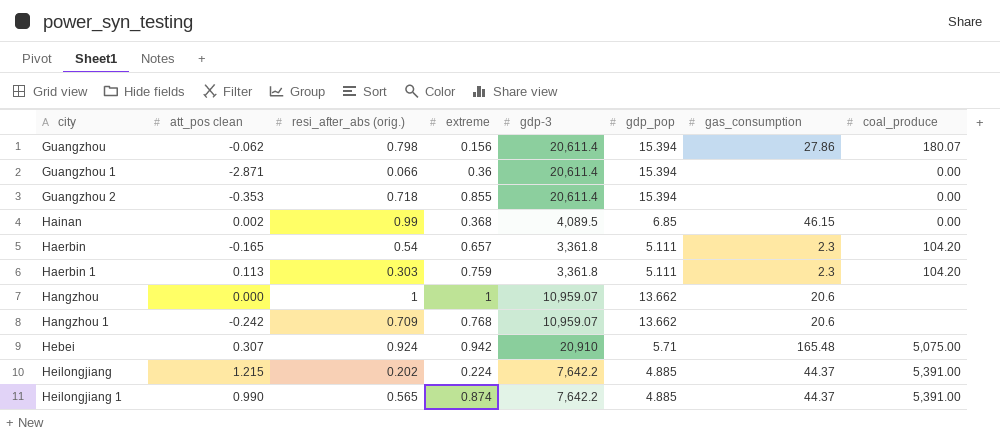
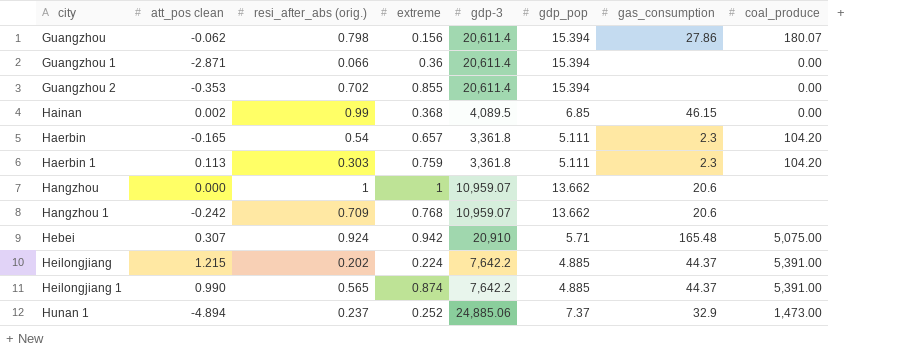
Guangzhou 2 | resi_after_abs (orig.): 0.718 -> 0.702
row Hunan 1: none -> -4.894 | 0.237 | 0.252 | 24,885.06 | 7.37 | 32.9 | 1,473.00

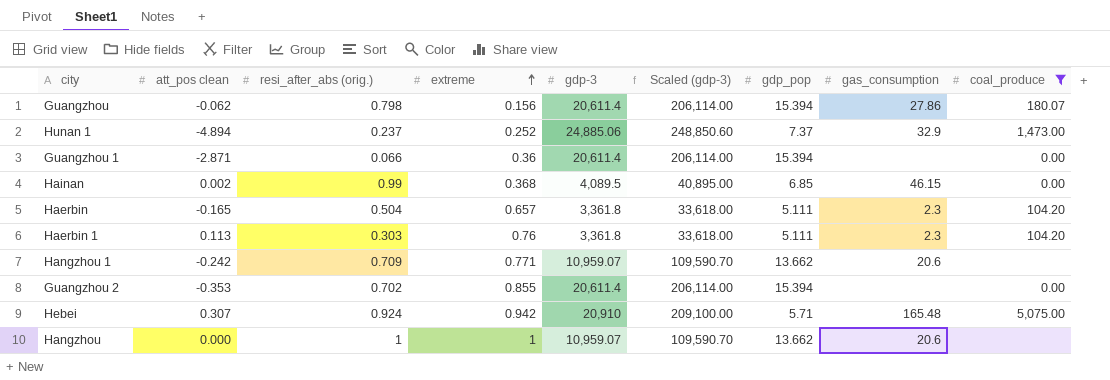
filter: none -> coal_produce != 5,391.00
row order: none -> extreme ascending
column Scaled (gdp-3) | formula: none -> [gdp-3] * 10
Haerbin | resi_after_abs (orig.): 0.54 -> 0.504
Haerbin 1 | extreme: 0.759 -> 0.76
Hangzhou 1 | extreme: 0.768 -> 0.771

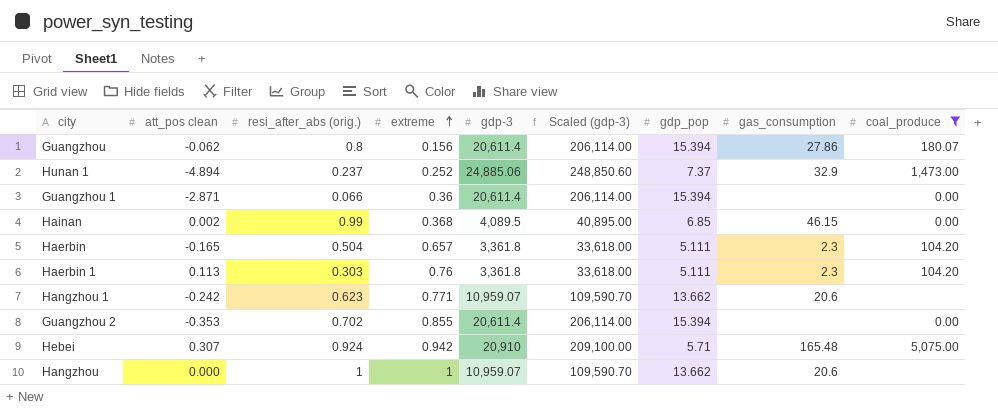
Guangzhou | resi_after_abs (orig.): 0.798 -> 0.8
Hangzhou 1 | resi_after_abs (orig.): 0.709 -> 0.623

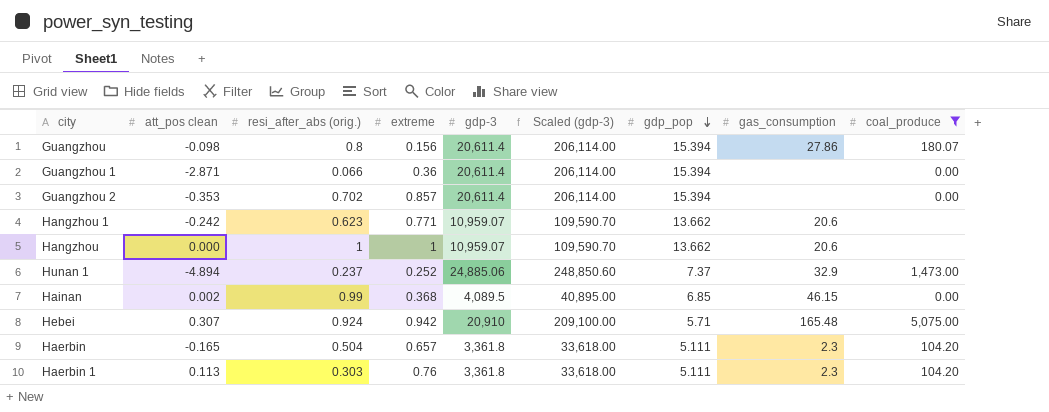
row order: extreme ascending -> gdp_pop descending
Guangzhou | att_pos clean: -0.062 -> -0.098
Guangzhou 2 | extreme: 0.855 -> 0.857

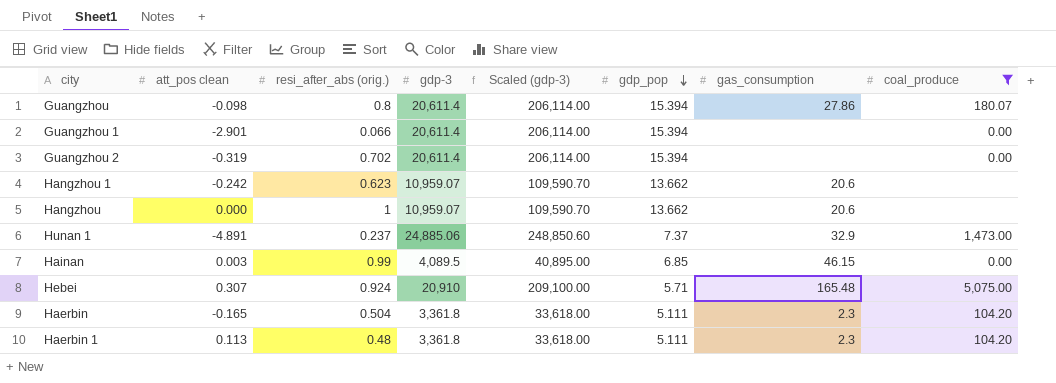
column extreme | position: 4 -> none
Guangzhou 1 | att_pos clean: -2.871 -> -2.901
Guangzhou 2 | att_pos clean: -0.353 -> -0.319
Hunan 1 | att_pos clean: -4.894 -> -4.891
Hainan | att_pos clean: 0.002 -> 0.003
Haerbin 1 | resi_after_abs (orig.): 0.303 -> 0.48

